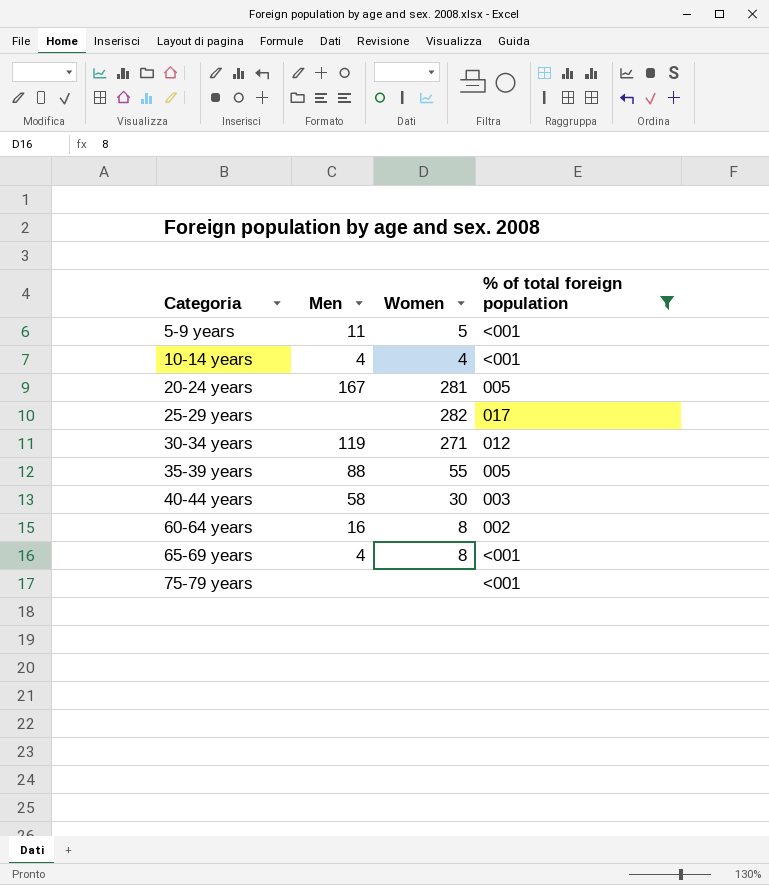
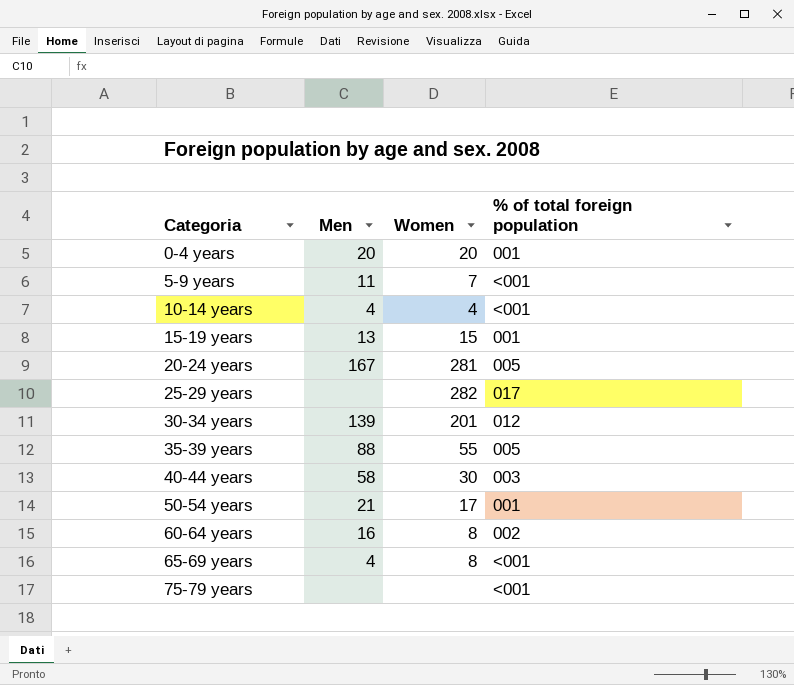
filter: % of total foreign population != 001 -> none
5-9 years | Women: 5 -> 7
30-34 years | Men: 119 -> 139
30-34 years | Women: 271 -> 201

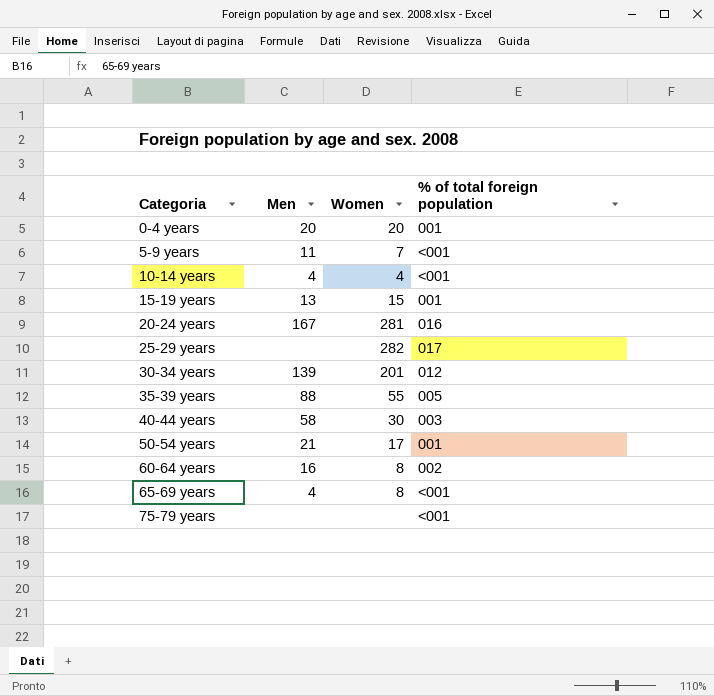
20-24 years | % of total foreign population: 005 -> 016

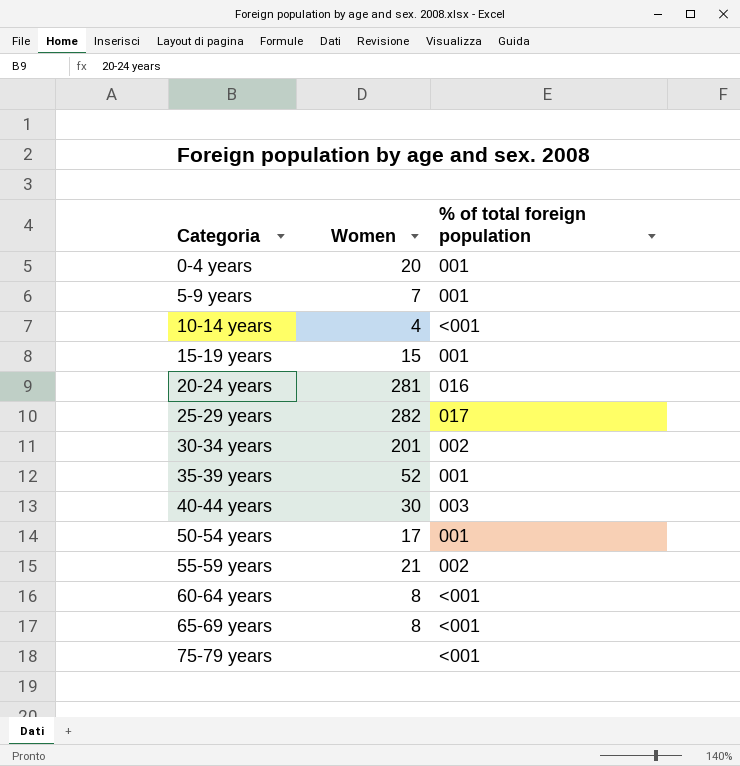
column Men | position: 2 -> none
5-9 years | % of total foreign population: <001 -> 001
30-34 years | % of total foreign population: 012 -> 002
35-39 years | Women: 55 -> 52
35-39 years | % of total foreign population: 005 -> 001
row 55-59 years: none -> 21 | 002
60-64 years | % of total foreign population: 002 -> <001

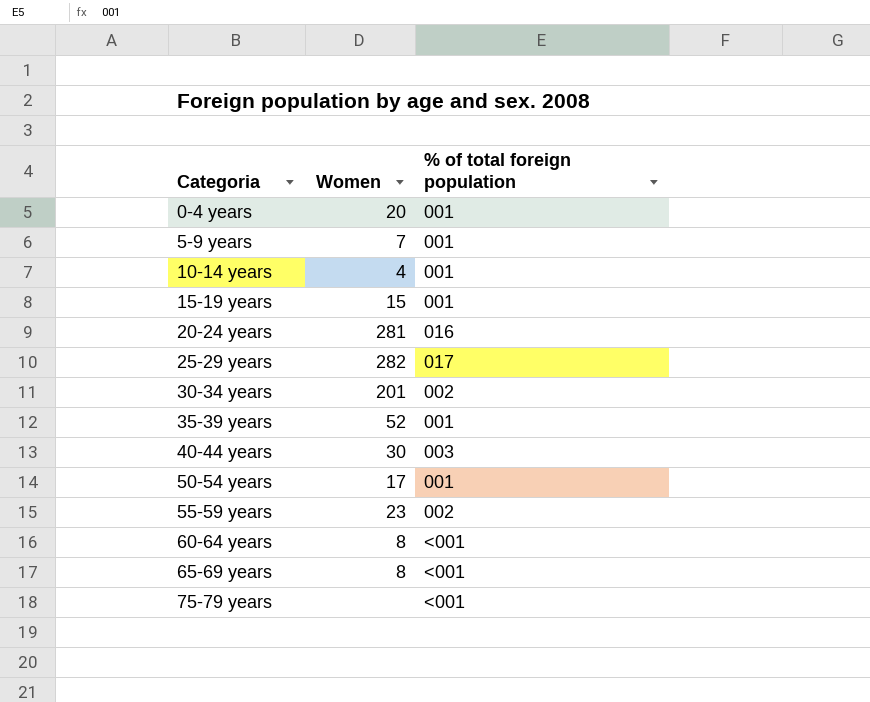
10-14 years | % of total foreign population: <001 -> 001
55-59 years | Women: 21 -> 23

